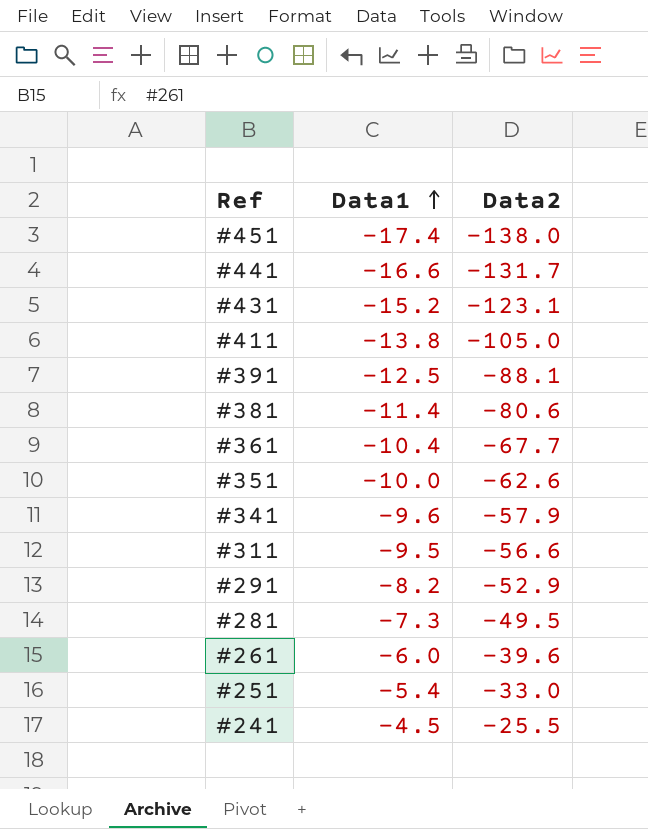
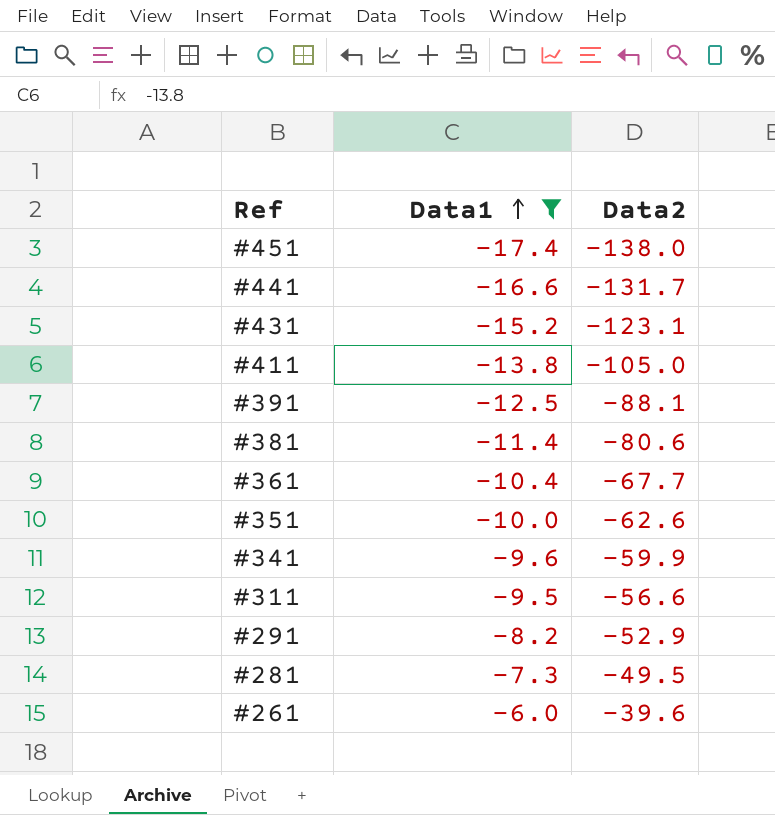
filter: none -> Data1 <= -6.0
#341 | Data2: -57.9 -> -59.9

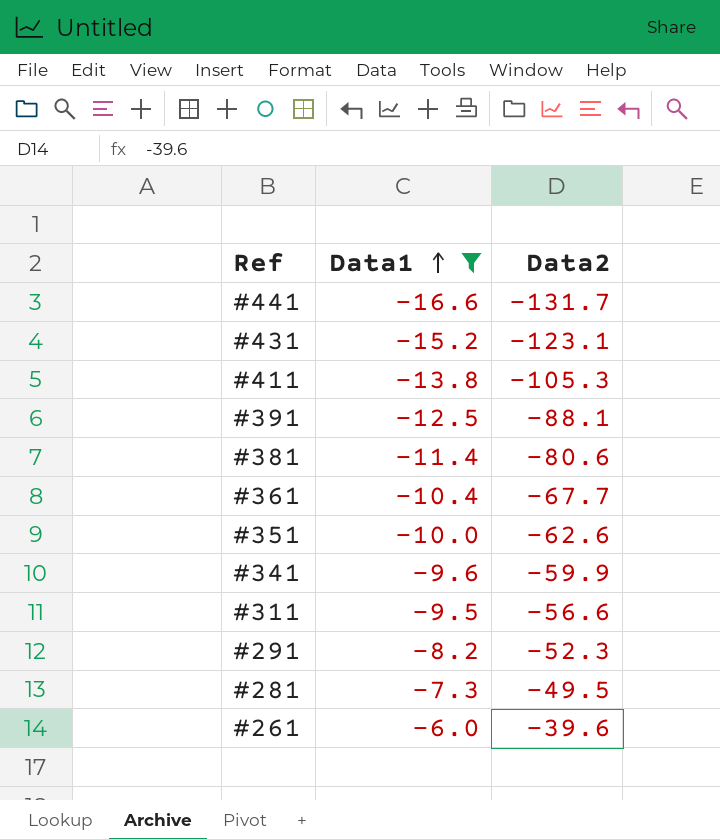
row #451: -17.4 | -138.0 -> none
#411 | Data2: -105.0 -> -105.3
#291 | Data2: -52.9 -> -52.3

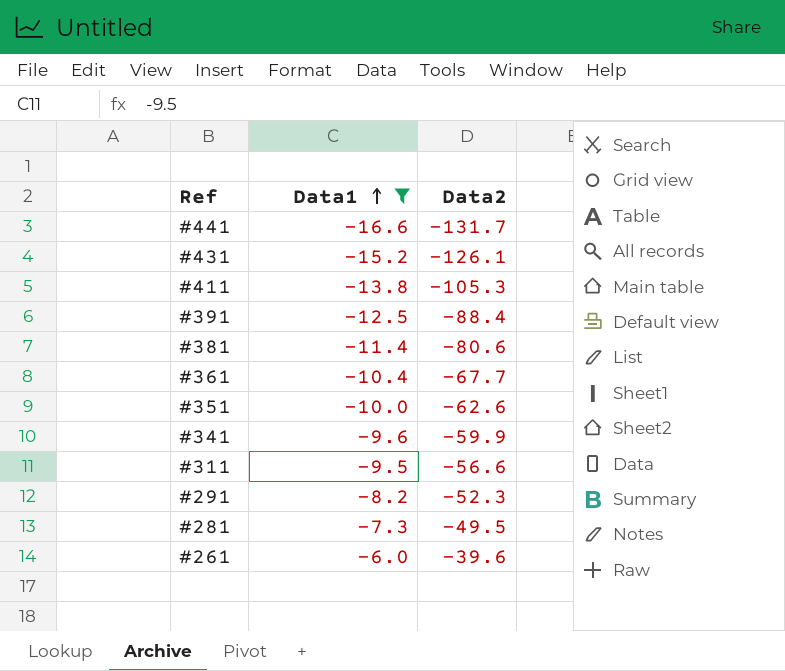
#431 | Data2: -123.1 -> -126.1
#391 | Data2: -88.1 -> -88.4

